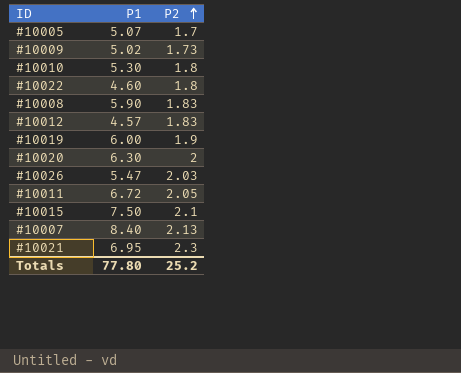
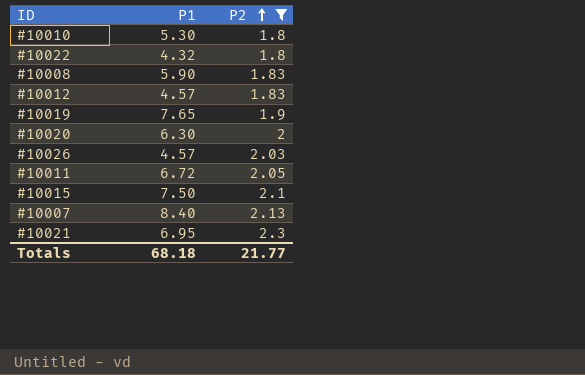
filter: none -> P2 >= 1.8
#10022 | P1: 4.60 -> 4.32
#10019 | P1: 6.00 -> 7.65
#10026 | P1: 5.47 -> 4.57
Totals | P1: 77.80 -> 68.18
Totals | P2: 25.2 -> 21.77

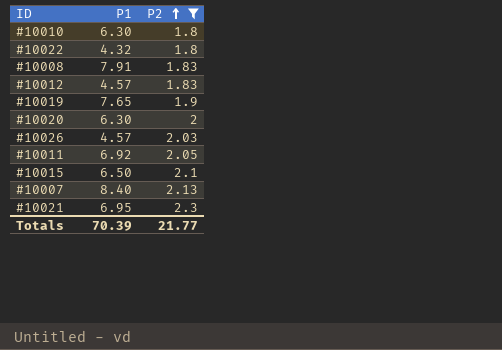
#10010 | P1: 5.30 -> 6.30
#10008 | P1: 5.90 -> 7.91
#10011 | P1: 6.72 -> 6.92
#10015 | P1: 7.50 -> 6.50
Totals | P1: 68.18 -> 70.39

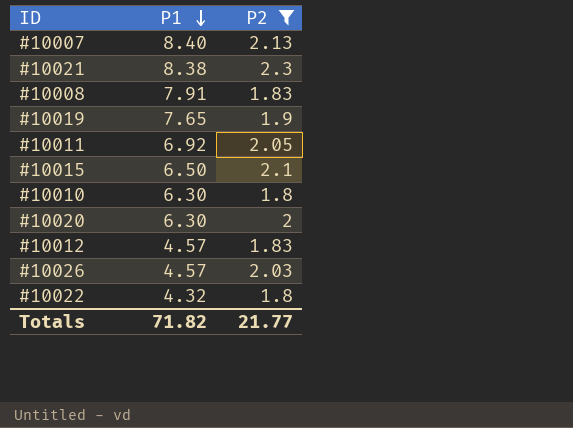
row order: P2 ascending -> P1 descending
#10021 | P1: 6.95 -> 8.38
Totals | P1: 70.39 -> 71.82

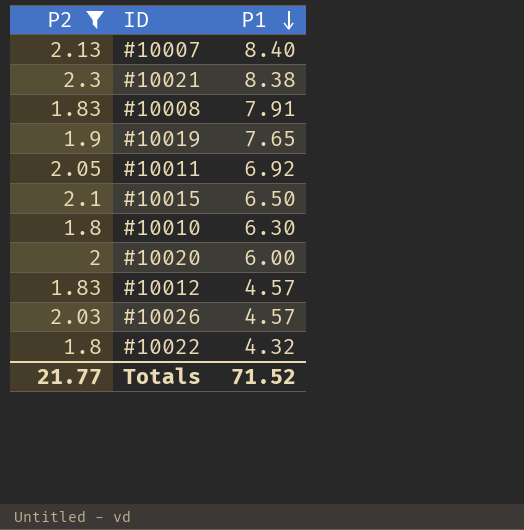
column P2 | position: 3 -> 1
#10020 | P1: 6.30 -> 6.00
Totals | P1: 71.82 -> 71.52

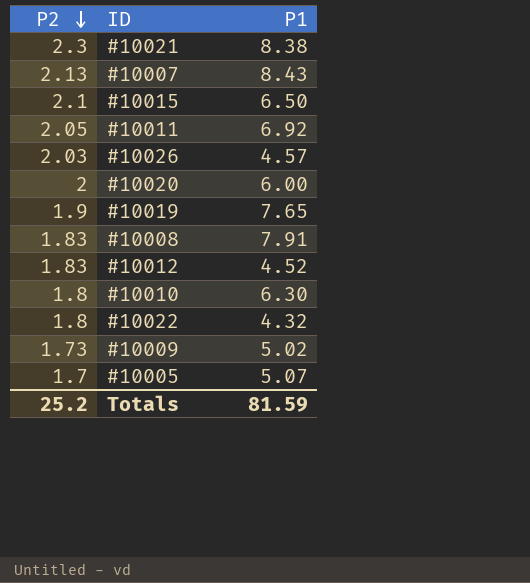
filter: P2 >= 1.8 -> none
row order: P1 descending -> P2 descending
#10007 | P1: 8.40 -> 8.43
#10012 | P1: 4.57 -> 4.52
Totals | P2: 21.77 -> 25.2
Totals | P1: 71.52 -> 81.59

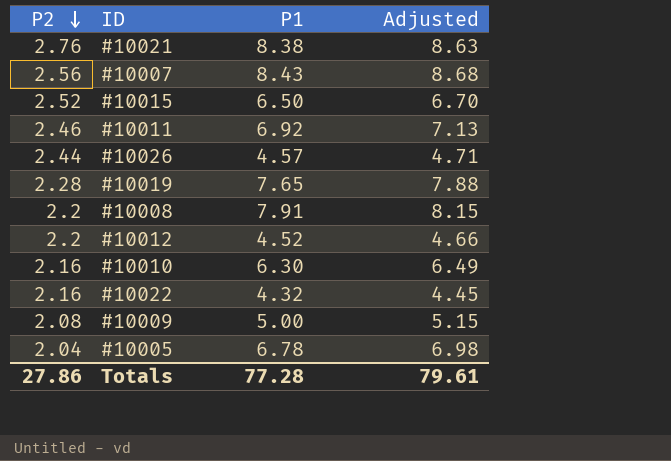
column Adjusted | formula: none -> [P1] * 1.03
row #10020: 2 | 6.00 -> none
#10021 | P2: 2.3 -> 2.76
#10007 | P2: 2.13 -> 2.56
#10015 | P2: 2.1 -> 2.52
#10011 | P2: 2.05 -> 2.46
#10026 | P2: 2.03 -> 2.44
#10019 | P2: 1.9 -> 2.28
#10008 | P2: 1.83 -> 2.2
#10012 | P2: 1.83 -> 2.2
#10010 | P2: 1.8 -> 2.16
#10022 | P2: 1.8 -> 2.16
#10009 | P2: 1.73 -> 2.08
#10009 | P1: 5.02 -> 5.00
#10005 | P2: 1.7 -> 2.04
#10005 | P1: 5.07 -> 6.78
Totals | P2: 25.2 -> 27.86
Totals | P1: 81.59 -> 77.28

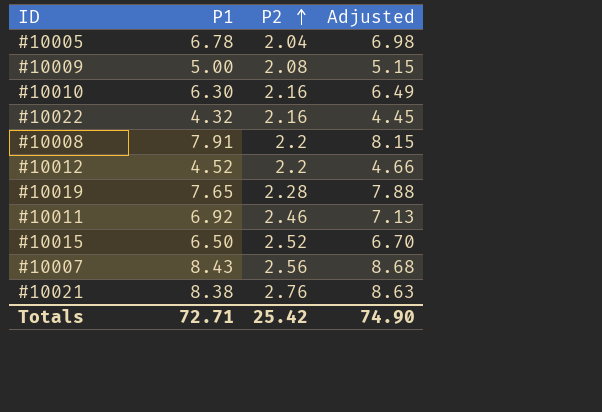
row order: P2 descending -> P2 ascending
column P2 | position: 1 -> 3
row #10026: 2.44 | 4.57 | 4.71 -> none
Totals | P1: 77.28 -> 72.71
Totals | P2: 27.86 -> 25.42
Totals | Adjusted: 79.61 -> 74.90

